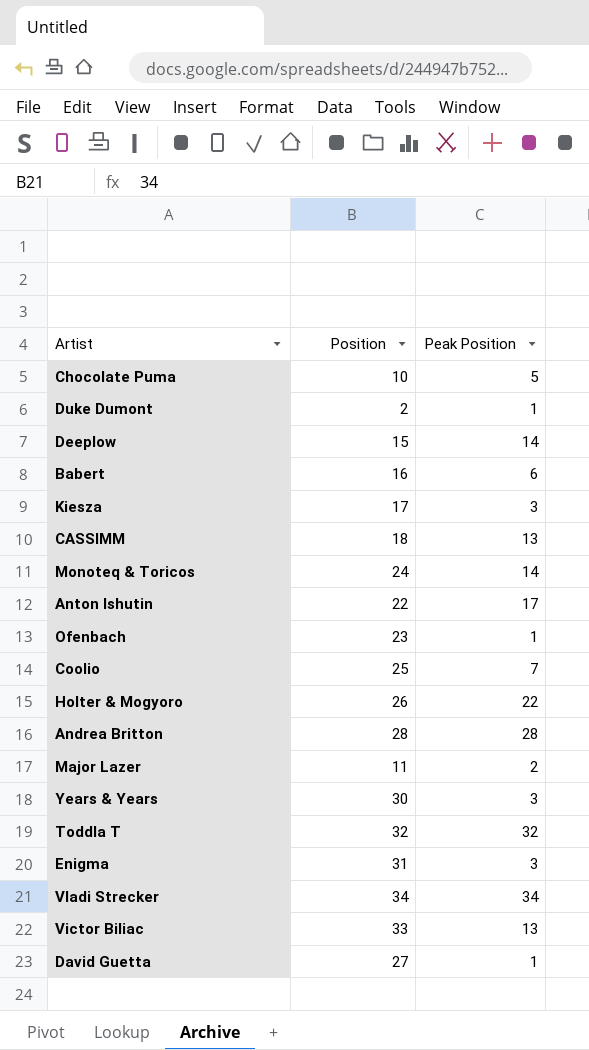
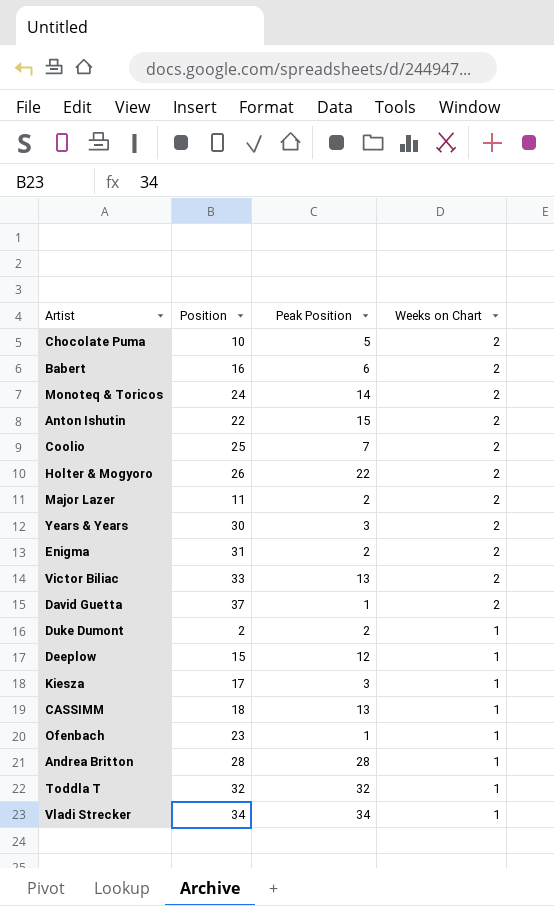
row order: none -> Weeks on Chart descending
column Weeks on Chart | position: none -> 4
Anton Ishutin | Peak Position: 17 -> 15
Enigma | Peak Position: 3 -> 2
David Guetta | Position: 27 -> 37
Duke Dumont | Peak Position: 1 -> 2
Deeplow | Peak Position: 14 -> 12

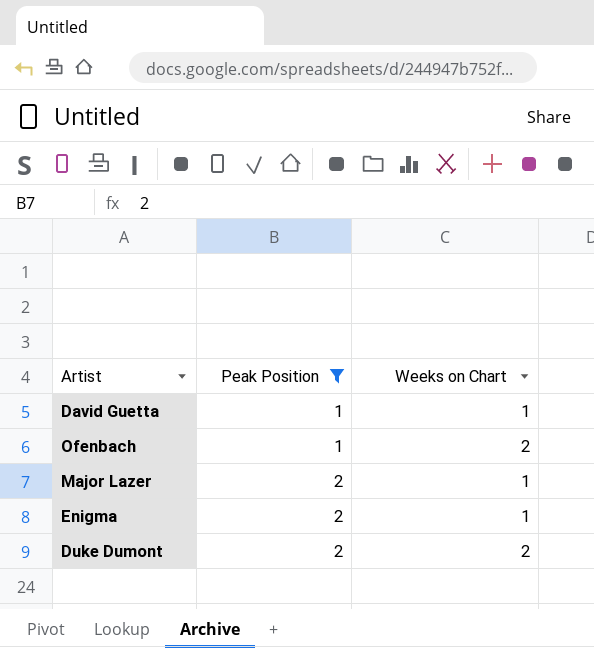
filter: none -> Peak Position <= 2
row order: Weeks on Chart descending -> Peak Position ascending
column Position | position: 2 -> none
David Guetta | Weeks on Chart: 2 -> 1
Ofenbach | Weeks on Chart: 1 -> 2
Major Lazer | Weeks on Chart: 2 -> 1
Enigma | Weeks on Chart: 2 -> 1
Duke Dumont | Weeks on Chart: 1 -> 2

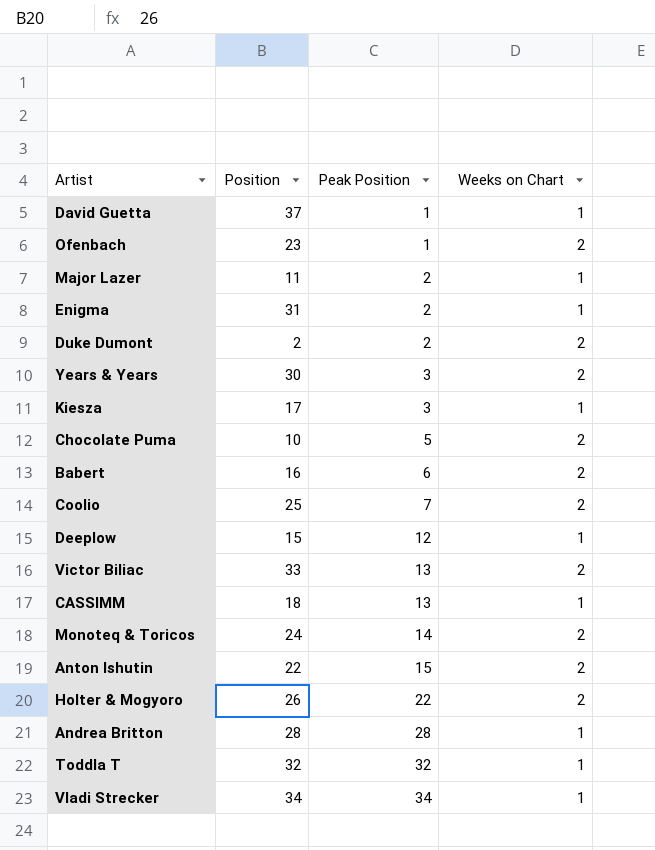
filter: Peak Position <= 2 -> none
column Position | position: none -> 2

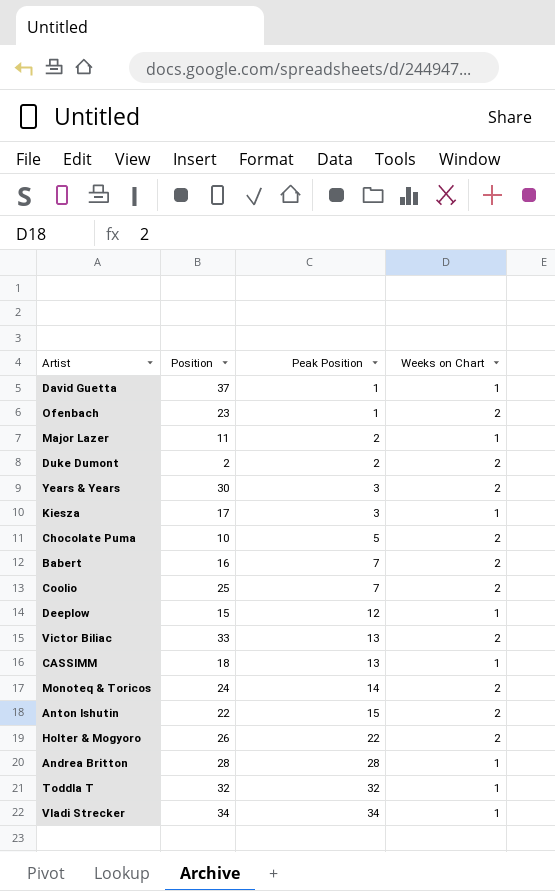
row Enigma: 31 | 2 | 1 -> none
Babert | Peak Position: 6 -> 7

